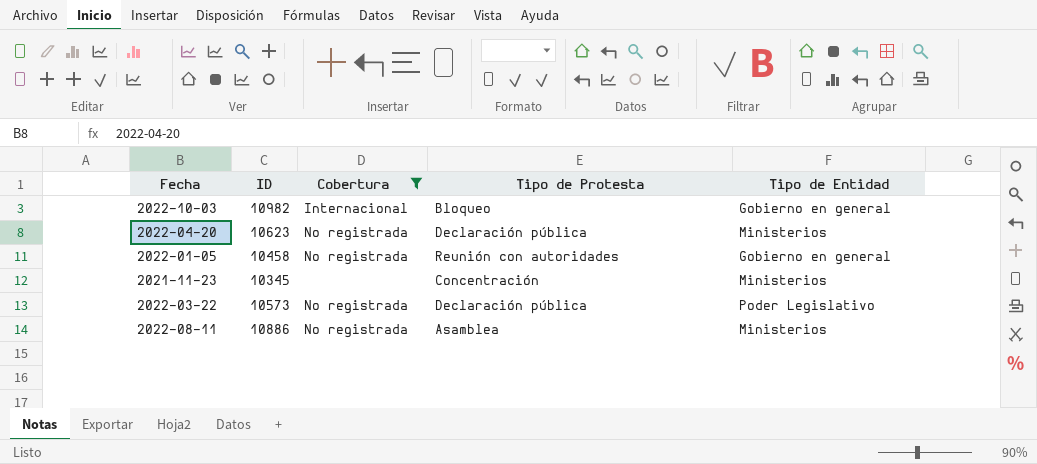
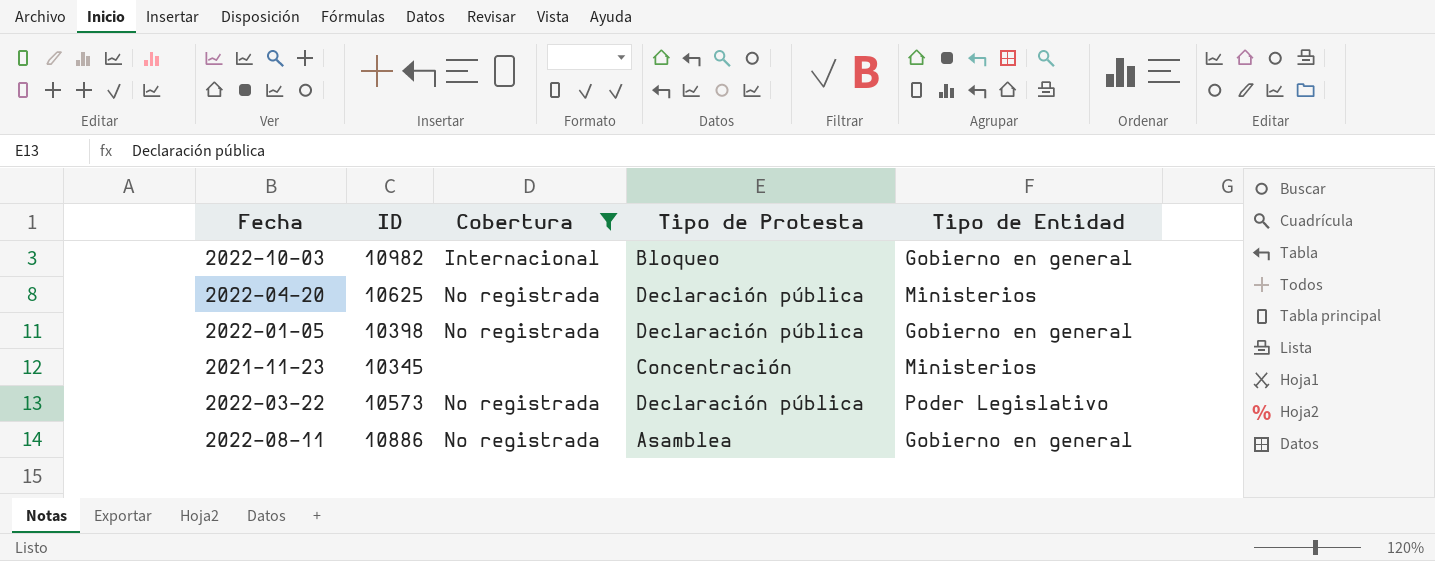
2022-04-20 | ID: 10623 -> 10625
2022-01-05 | ID: 10458 -> 10398
2022-01-05 | Tipo de Protesta: Reunión con autoridades -> Declaración pública
2022-08-11 | Tipo de Entidad: Ministerios -> Gobierno en general

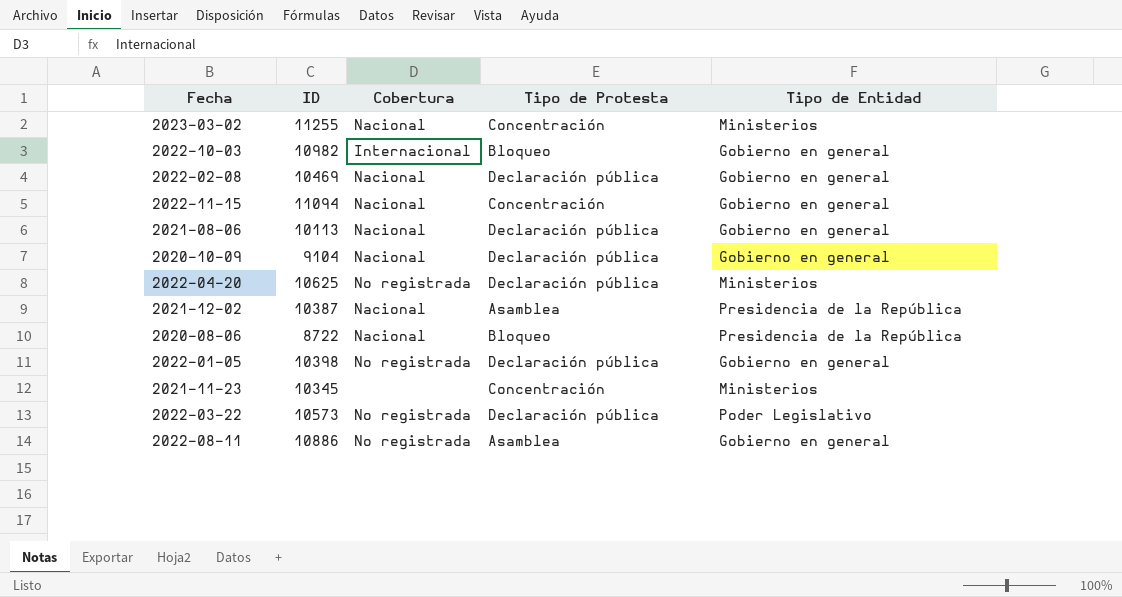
filter: Cobertura != Nacional -> none

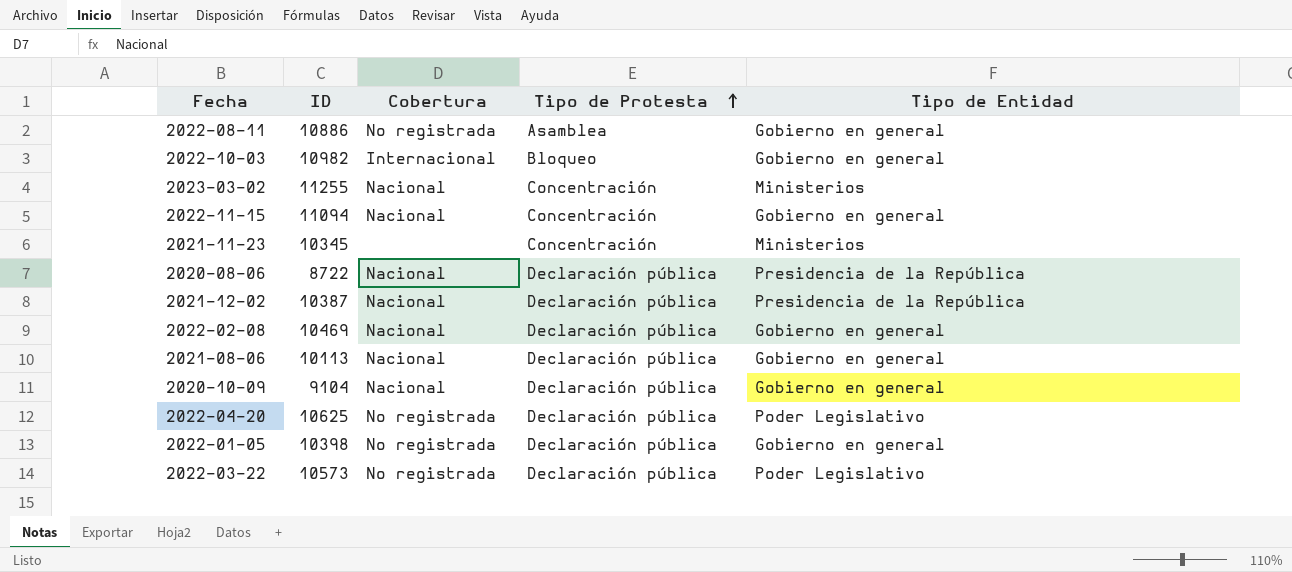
row order: none -> Tipo de Protesta ascending
2020-08-06 | Tipo de Protesta: Bloqueo -> Declaración pública
2021-12-02 | Tipo de Protesta: Asamblea -> Declaración pública
2022-04-20 | Tipo de Entidad: Ministerios -> Poder Legislativo

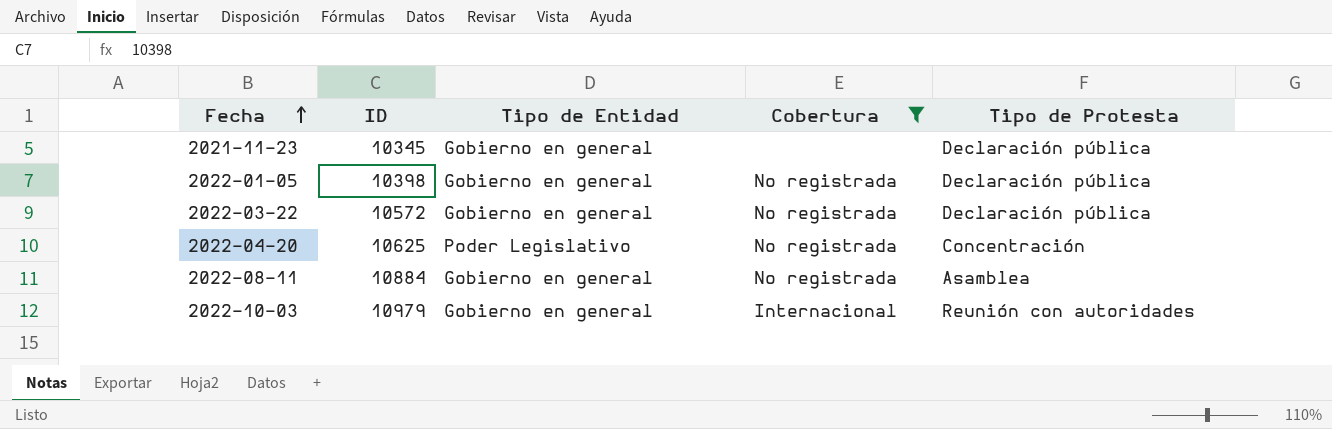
filter: none -> Cobertura != Nacional
row order: Tipo de Protesta ascending -> Fecha ascending
column Tipo de Entidad | position: 5 -> 3
2021-11-23 | Tipo de Entidad: Ministerios -> Gobierno en general
2021-11-23 | Tipo de Protesta: Concentración -> Declaración pública
2022-03-22 | ID: 10573 -> 10572
2022-03-22 | Tipo de Entidad: Poder Legislativo -> Gobierno en general
2022-04-20 | Tipo de Protesta: Declaración pública -> Concentración
2022-08-11 | ID: 10886 -> 10884
2022-10-03 | ID: 10982 -> 10979
2022-10-03 | Tipo de Protesta: Bloqueo -> Reunión con autoridades

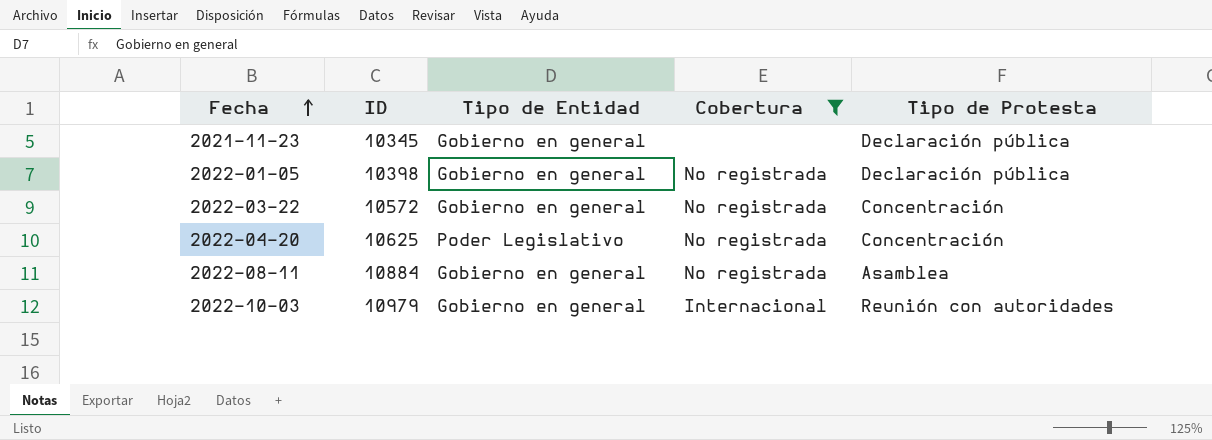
2022-03-22 | Tipo de Protesta: Declaración pública -> Concentración

